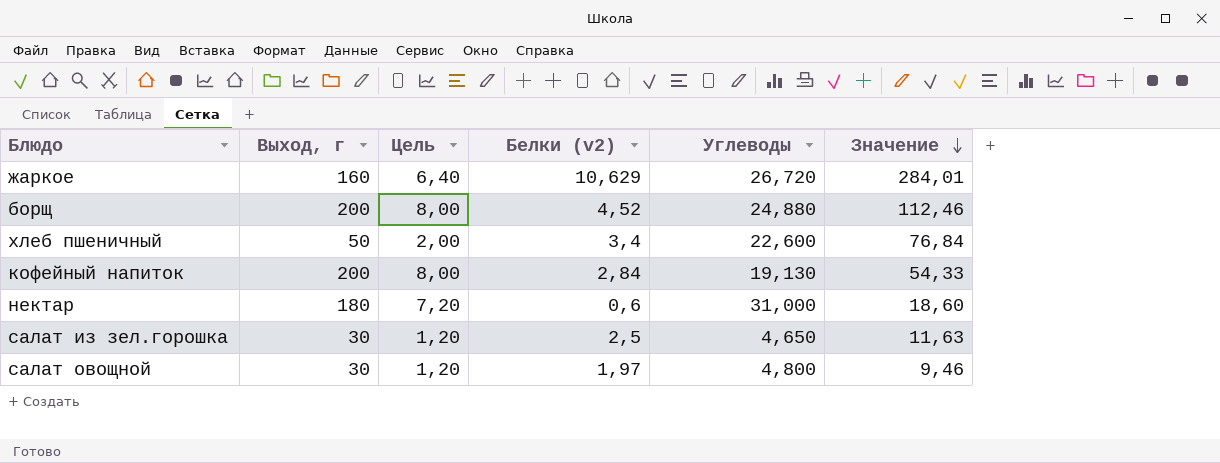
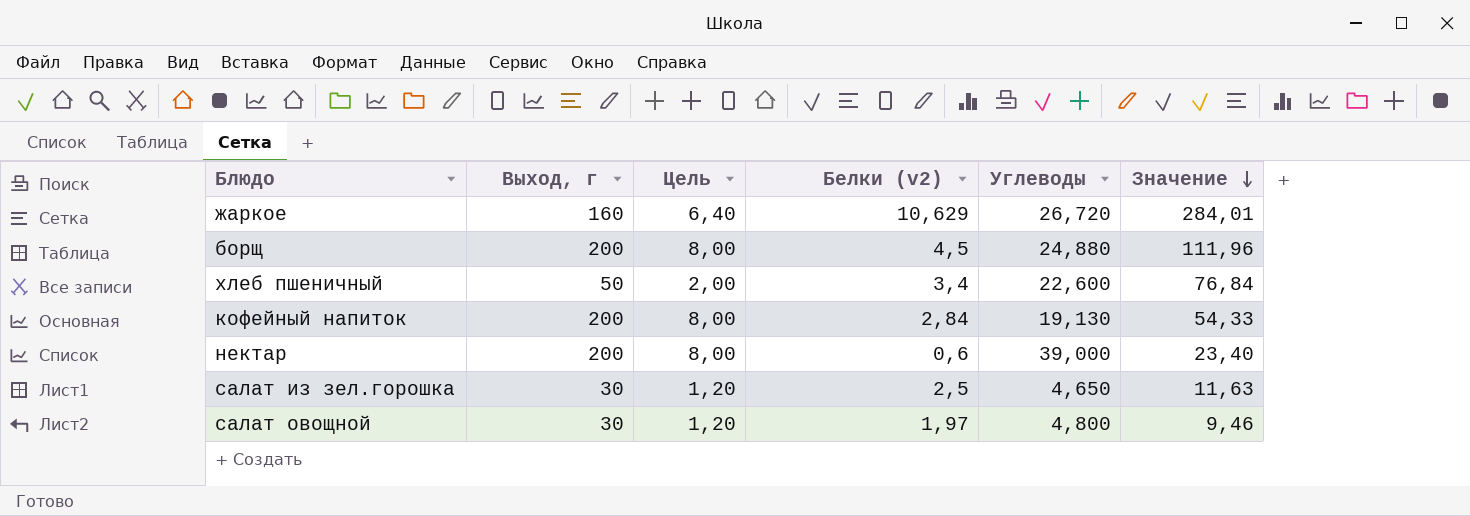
борщ | Белки (v2): 4,52 -> 4,5
борщ | Значение: 112,46 -> 111,96
нектар | Выход, г: 180 -> 200
нектар | Цель: 7,20 -> 8,00
нектар | Углеводы: 31,000 -> 39,000
нектар | Значение: 18,60 -> 23,40

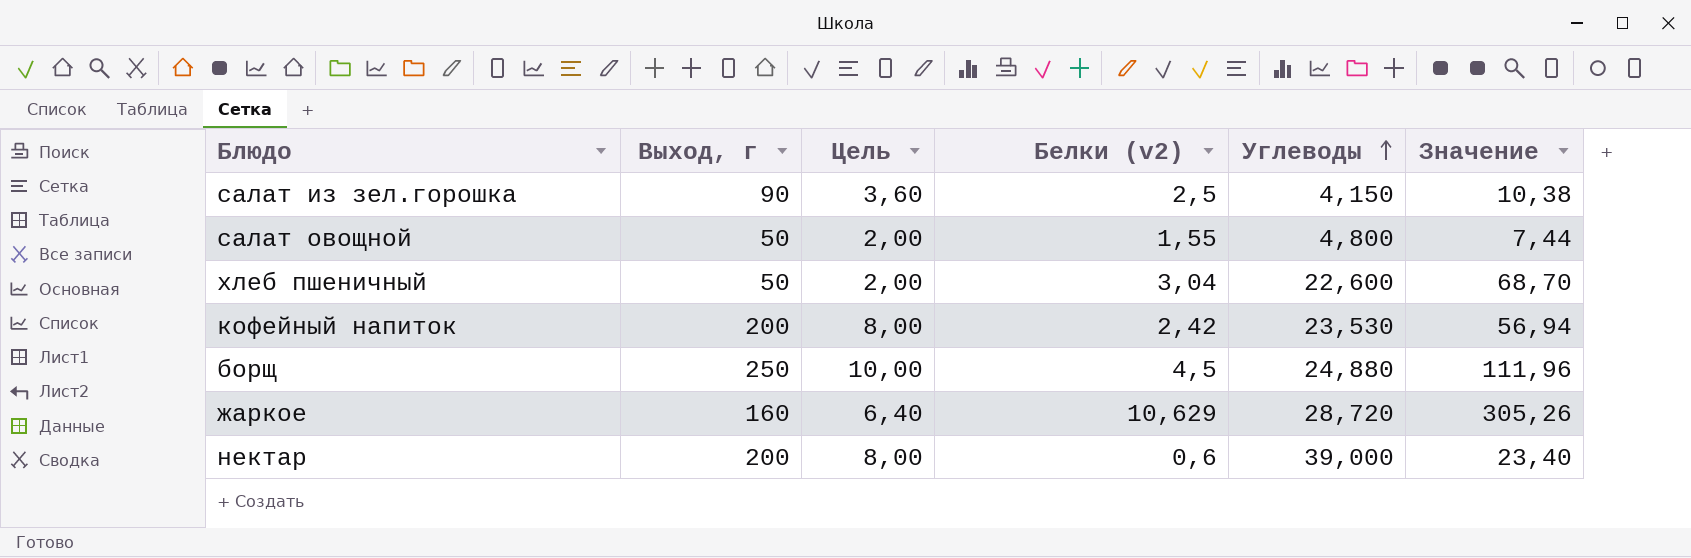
row order: Значение descending -> Углеводы ascending
салат из зел.горошка | Выход, г: 30 -> 90
салат из зел.горошка | Цель: 1,20 -> 3,60
салат из зел.горошка | Углеводы: 4,650 -> 4,150
салат из зел.горошка | Значение: 11,63 -> 10,38
салат овощной | Выход, г: 30 -> 50
салат овощной | Цель: 1,20 -> 2,00
салат овощной | Белки (v2): 1,97 -> 1,55
салат овощной | Значение: 9,46 -> 7,44
хлеб пшеничный | Белки (v2): 3,4 -> 3,04
хлеб пшеничный | Значение: 76,84 -> 68,70
кофейный напиток | Белки (v2): 2,84 -> 2,42
кофейный напиток | Углеводы: 19,130 -> 23,530
кофейный напиток | Значение: 54,33 -> 56,94
борщ | Выход, г: 200 -> 250
борщ | Цель: 8,00 -> 10,00
жаркое | Углеводы: 26,720 -> 28,720
жаркое | Значение: 284,01 -> 305,26

